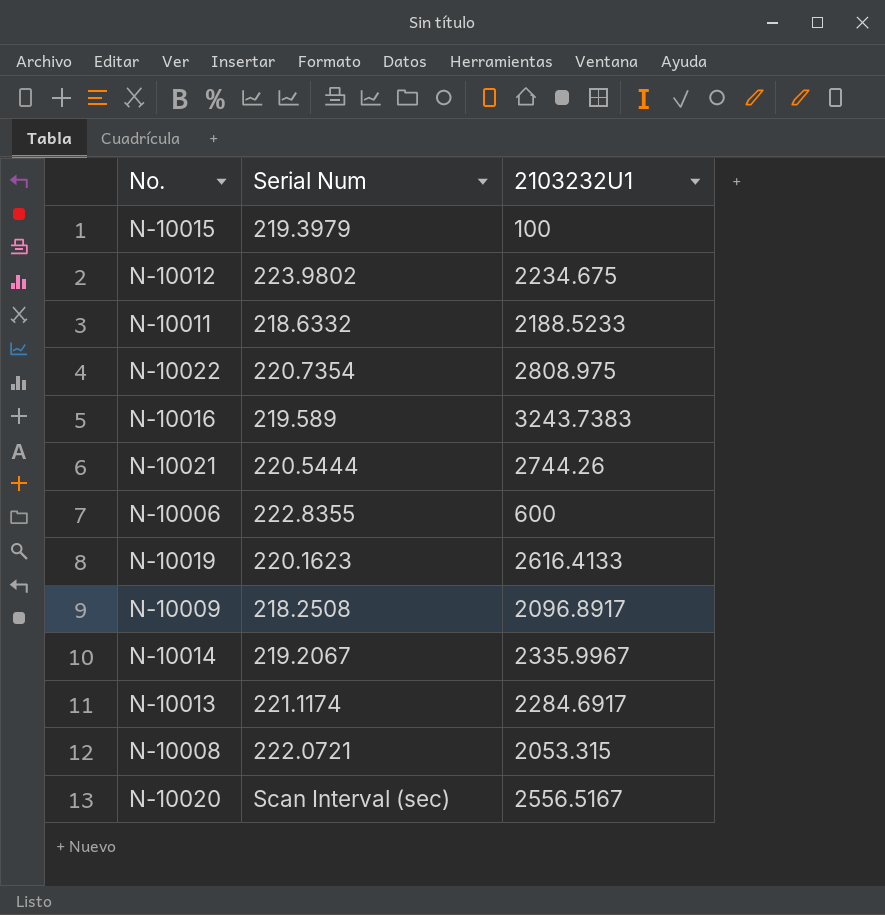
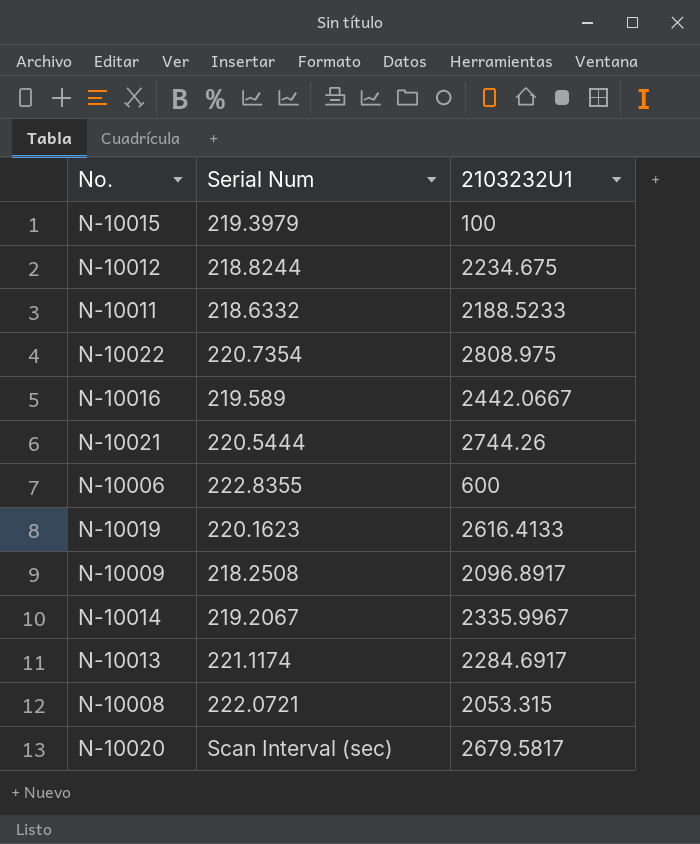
N-10012 | Serial Num: 223.9802 -> 218.8244
N-10016 | 2103232U1: 3243.7383 -> 2442.0667
N-10020 | 2103232U1: 2556.5167 -> 2679.5817

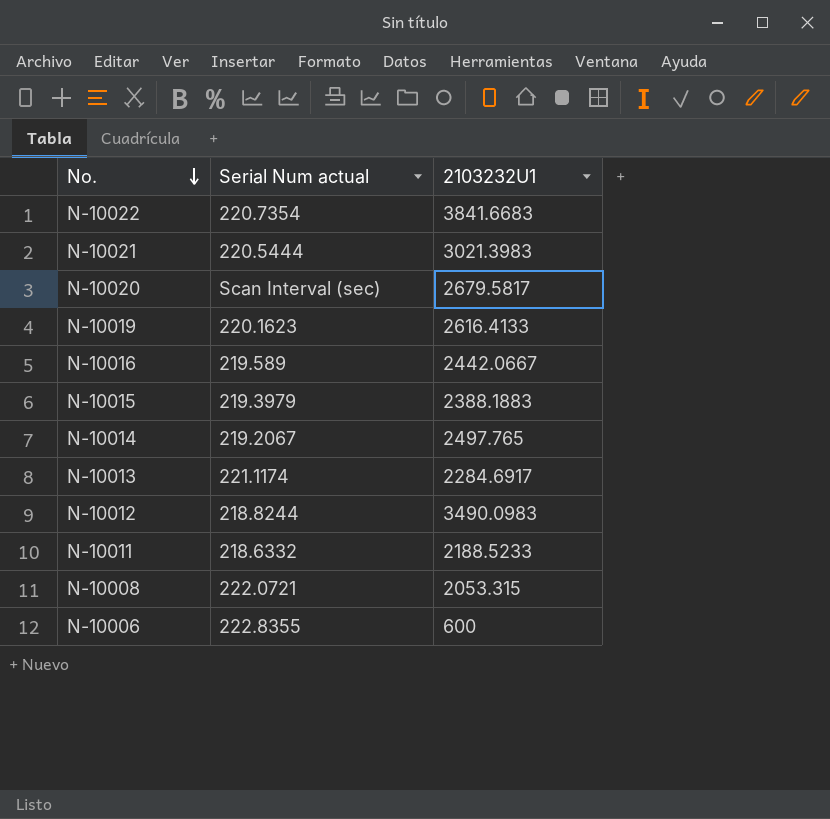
row order: none -> No. descending
column name: Serial Num -> Serial Num actual
row N-10009: 218.2508 | 2096.8917 -> none
N-10022 | 2103232U1: 2808.975 -> 3841.6683
N-10021 | 2103232U1: 2744.26 -> 3021.3983
N-10015 | 2103232U1: 100 -> 2388.1883
N-10014 | 2103232U1: 2335.9967 -> 2497.765
N-10012 | 2103232U1: 2234.675 -> 3490.0983

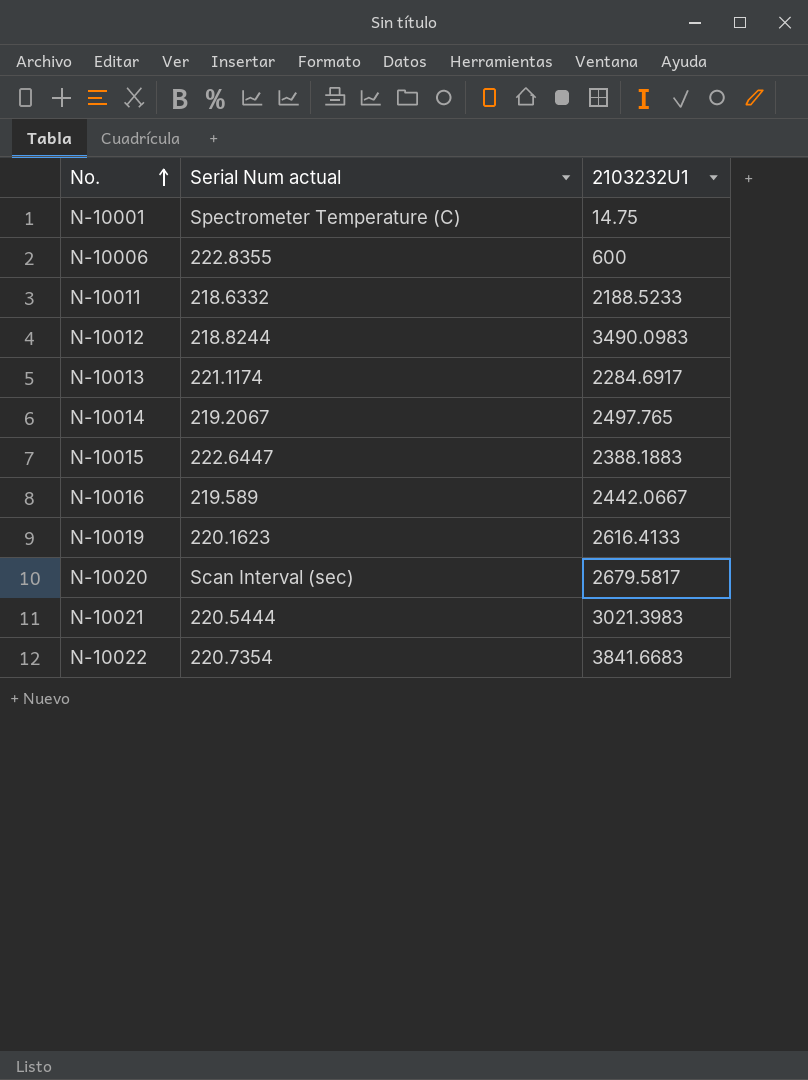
row order: No. descending -> No. ascending
row N-10008: 222.0721 | 2053.315 -> none
row N-10001: none -> Spectrometer Temperature (C) | 14.75
N-10015 | Serial Num actual: 219.3979 -> 222.6447

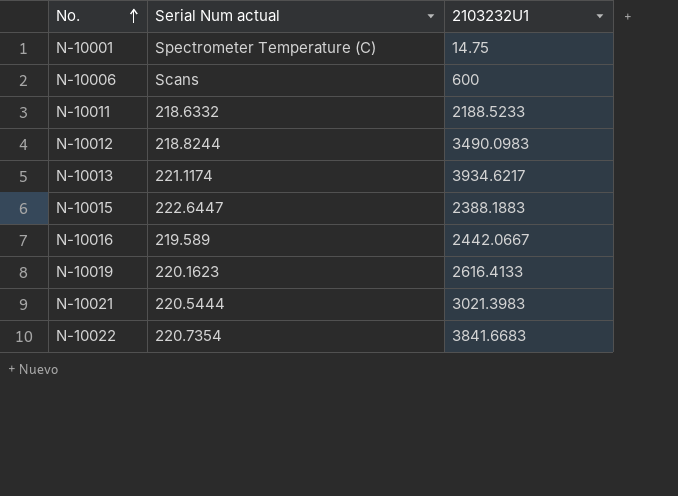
row N-10014: 219.2067 | 2497.765 -> none
row N-10020: Scan Interval (sec) | 2679.5817 -> none
N-10006 | Serial Num actual: 222.8355 -> Scans
N-10013 | 2103232U1: 2284.6917 -> 3934.6217

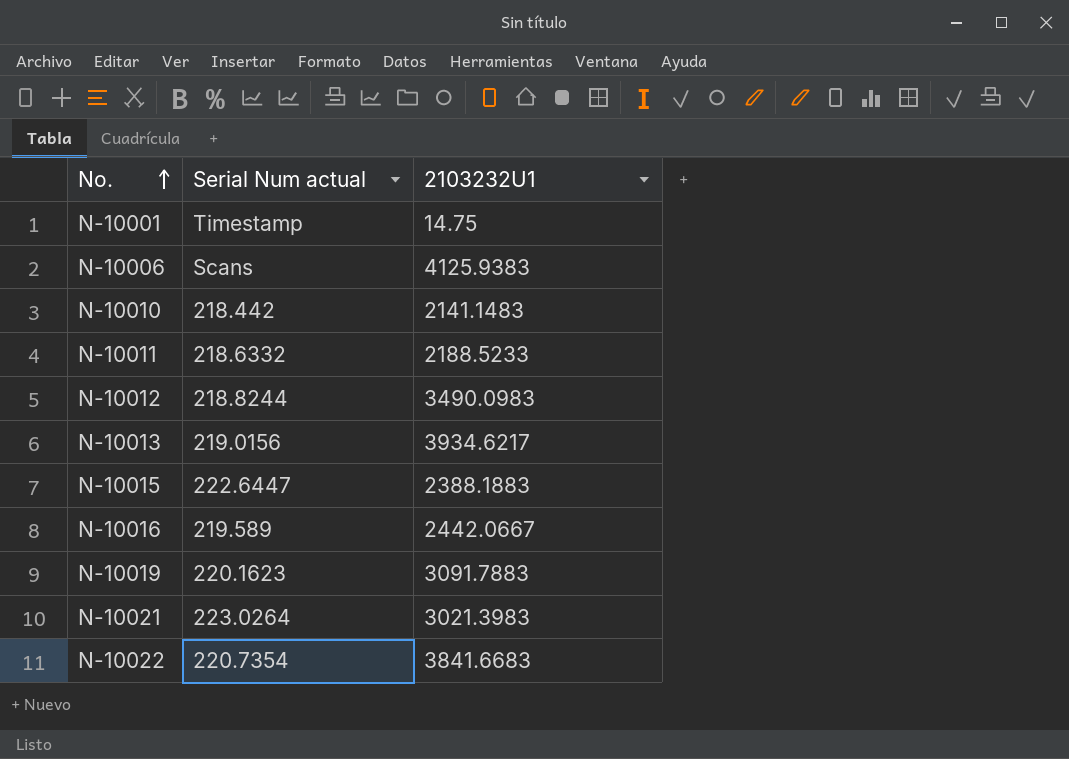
N-10001 | Serial Num actual: Spectrometer Temperature (C) -> Timestamp
N-10006 | 2103232U1: 600 -> 4125.9383
row N-10010: none -> 218.442 | 2141.1483
N-10013 | Serial Num actual: 221.1174 -> 219.0156
N-10019 | 2103232U1: 2616.4133 -> 3091.7883
N-10021 | Serial Num actual: 220.5444 -> 223.0264

